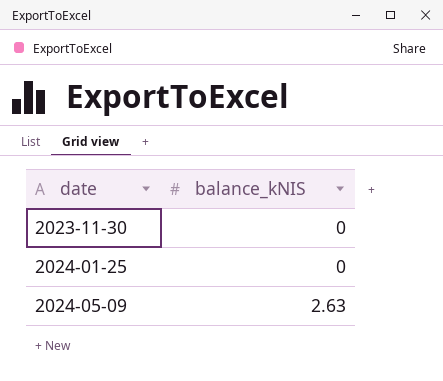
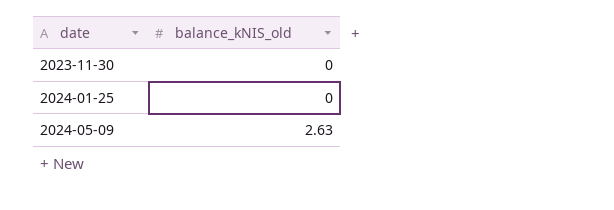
column name: balance_kNIS -> balance_kNIS_old

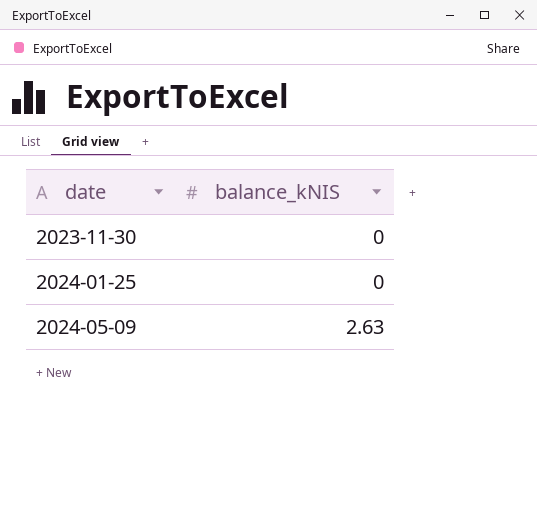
column name: balance_kNIS_old -> balance_kNIS

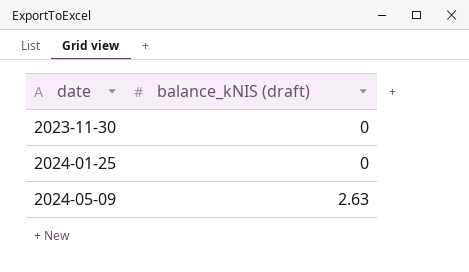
column name: balance_kNIS -> balance_kNIS (draft)

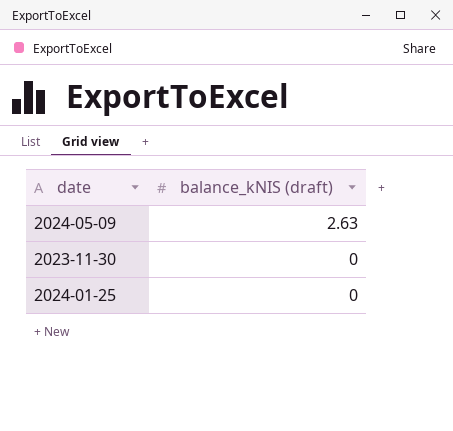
row order: date ascending -> balance_kNIS (draft) descending

